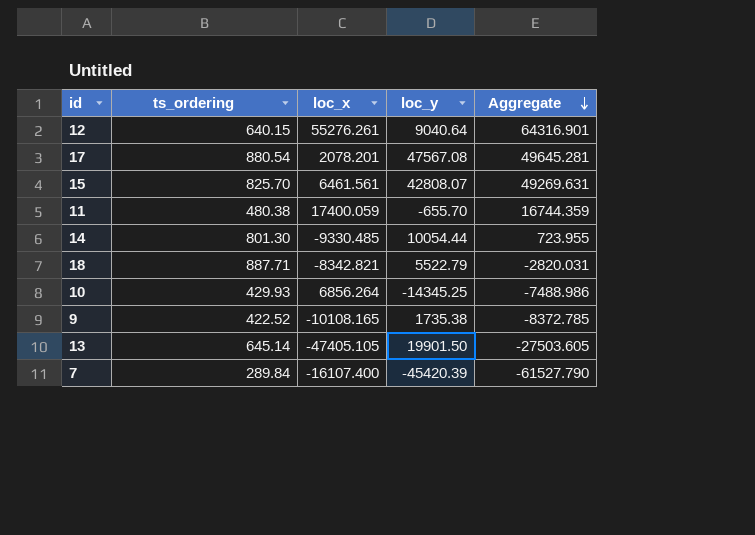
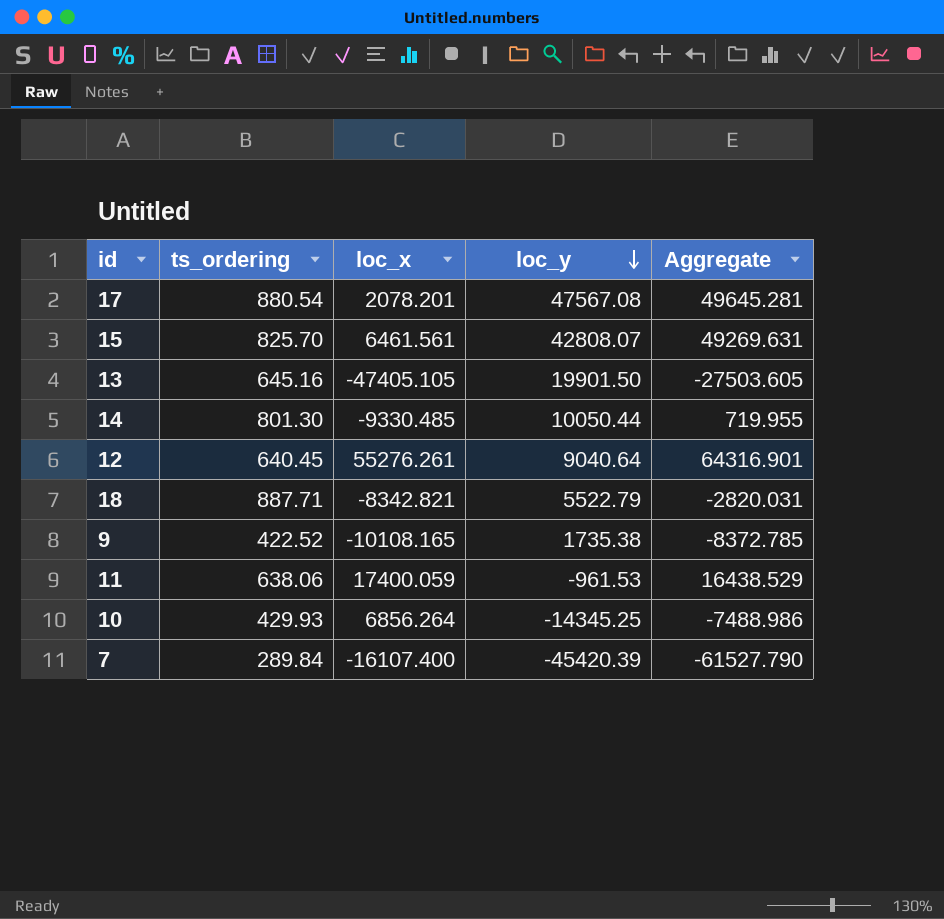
row order: Aggregate descending -> loc_y descending
13 | ts_ordering: 645.14 -> 645.16
14 | loc_y: 10054.44 -> 10050.44
14 | Aggregate: 723.955 -> 719.955
12 | ts_ordering: 640.15 -> 640.45
11 | ts_ordering: 480.38 -> 638.06
11 | loc_y: -655.70 -> -961.53
11 | Aggregate: 16744.359 -> 16438.529

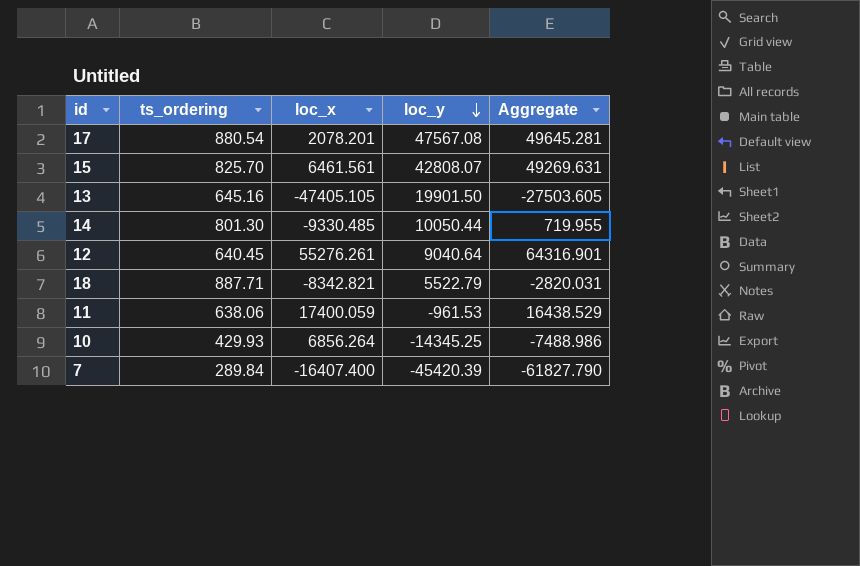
row 9: 422.52 | -10108.165 | 1735.38 | -8372.785 -> none
7 | loc_x: -16107.400 -> -16407.400
7 | Aggregate: -61527.790 -> -61827.790

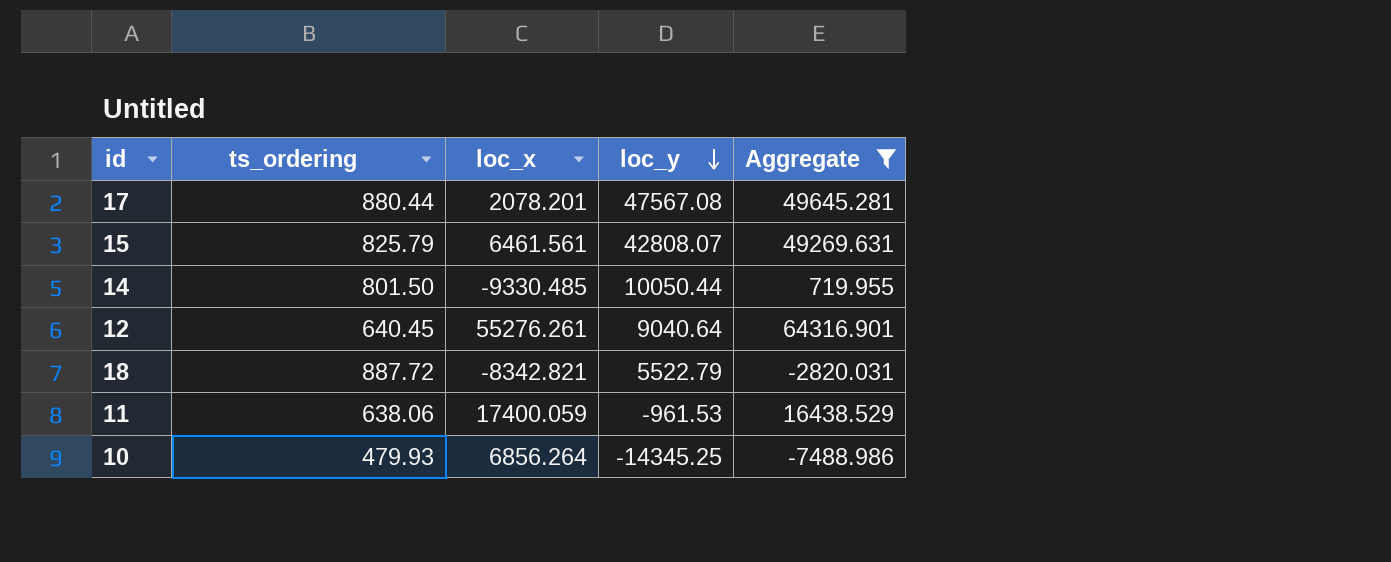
filter: none -> Aggregate >= -7488.986
17 | ts_ordering: 880.54 -> 880.44
15 | ts_ordering: 825.70 -> 825.79
14 | ts_ordering: 801.30 -> 801.50
18 | ts_ordering: 887.71 -> 887.72
10 | ts_ordering: 429.93 -> 479.93

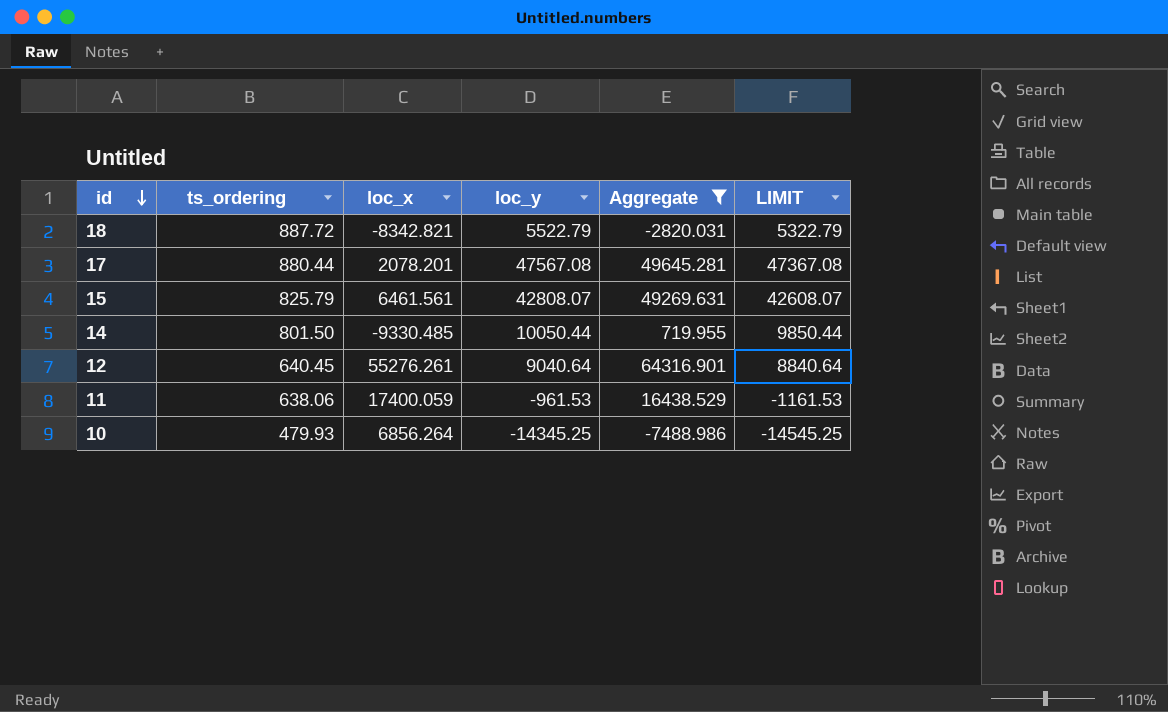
row order: loc_y descending -> id descending
column LIMIT | formula: none -> [loc_y] - 200

